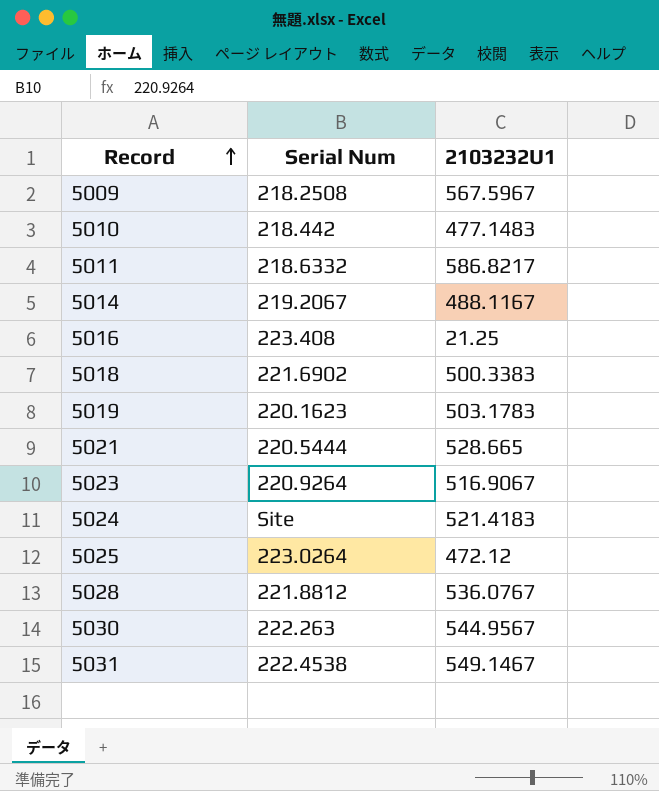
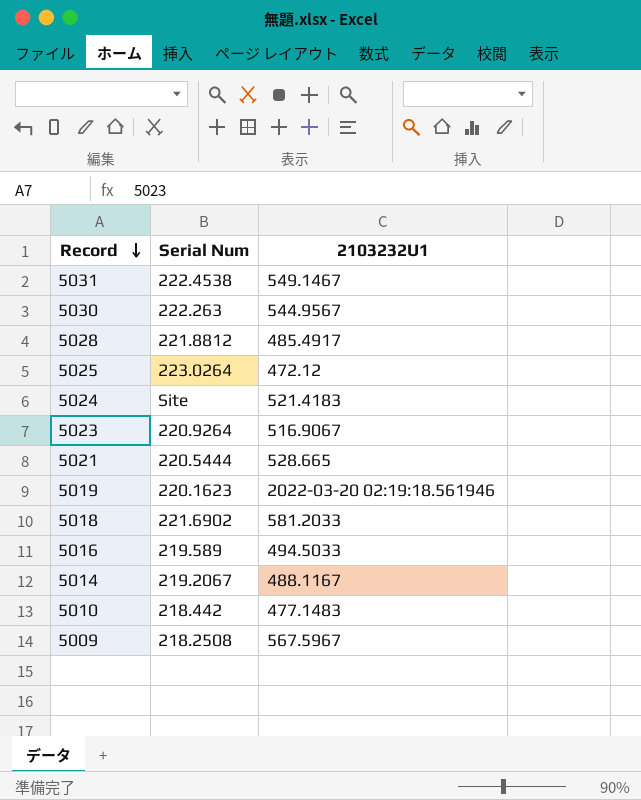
row order: Record ascending -> Record descending
row 5011: 218.6332 | 586.8217 -> none
5028 | 2103232U1: 536.0767 -> 485.4917
5019 | 2103232U1: 503.1783 -> 2022-03-20 02:19:18.561946
5018 | 2103232U1: 500.3383 -> 581.2033
5016 | Serial Num: 223.408 -> 219.589
5016 | 2103232U1: 21.25 -> 494.5033

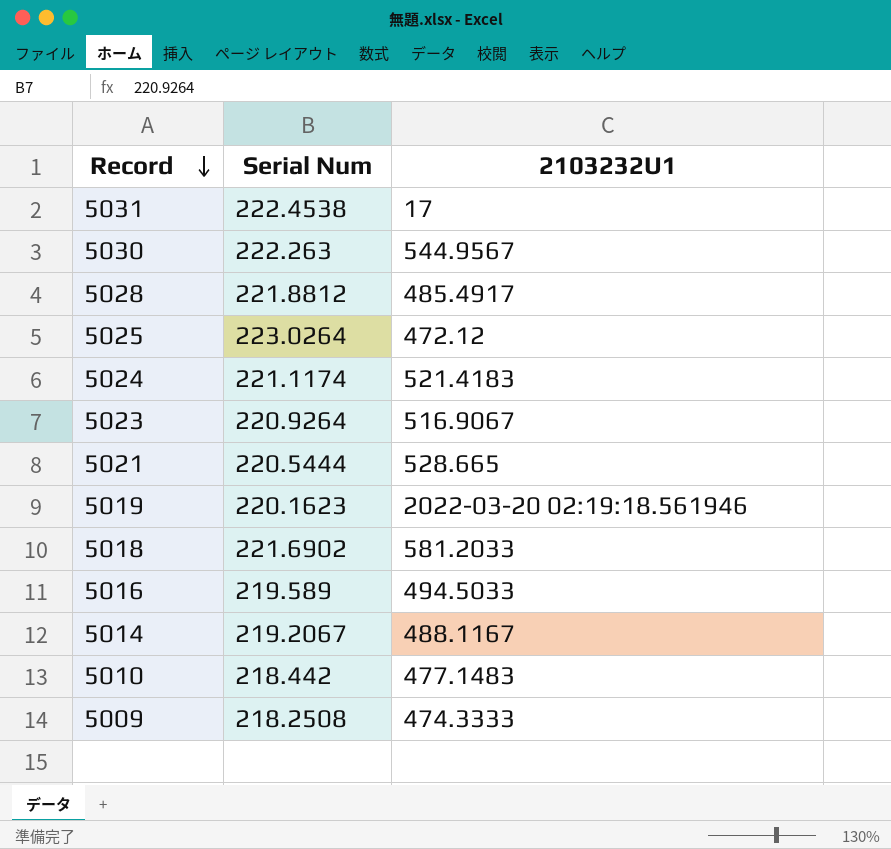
5031 | 2103232U1: 549.1467 -> 17
5024 | Serial Num: Site -> 221.1174
5009 | 2103232U1: 567.5967 -> 474.3333

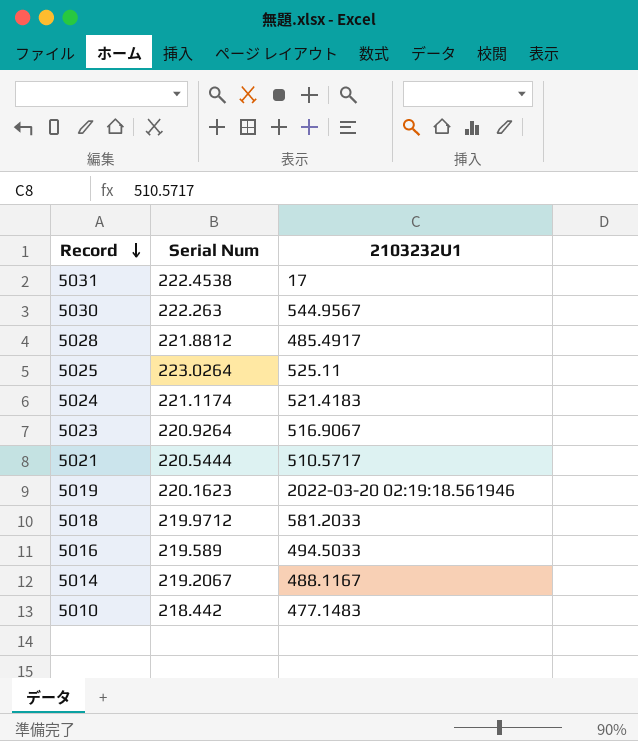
row 5009: 218.2508 | 474.3333 -> none
5025 | 2103232U1: 472.12 -> 525.11
5021 | 2103232U1: 528.665 -> 510.5717
5018 | Serial Num: 221.6902 -> 219.9712

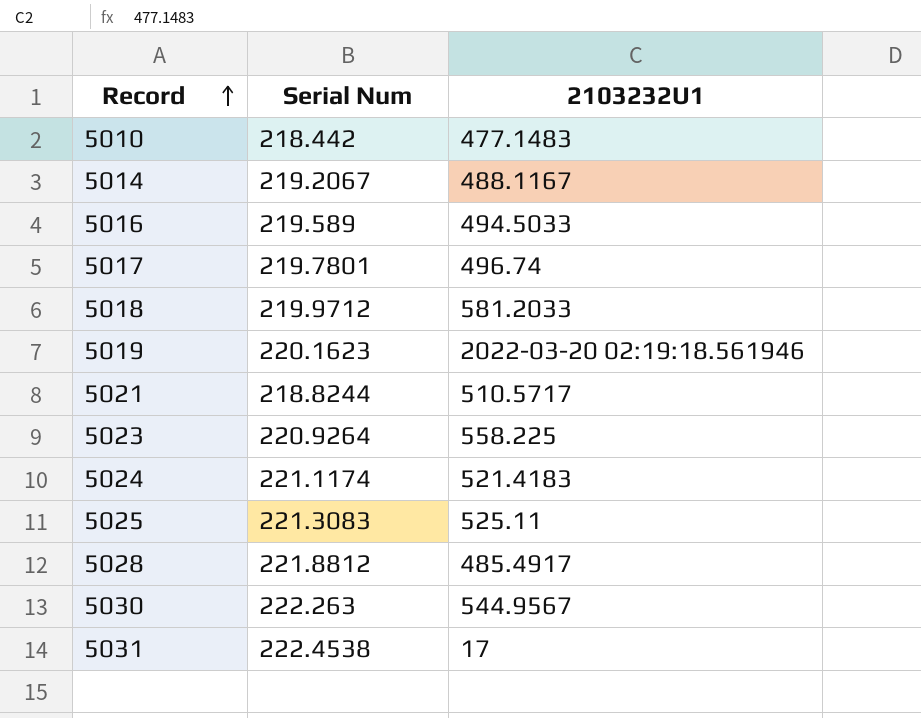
row order: Record descending -> Record ascending
row 5017: none -> 219.7801 | 496.74
5021 | Serial Num: 220.5444 -> 218.8244
5023 | 2103232U1: 516.9067 -> 558.225
5025 | Serial Num: 223.0264 -> 221.3083

